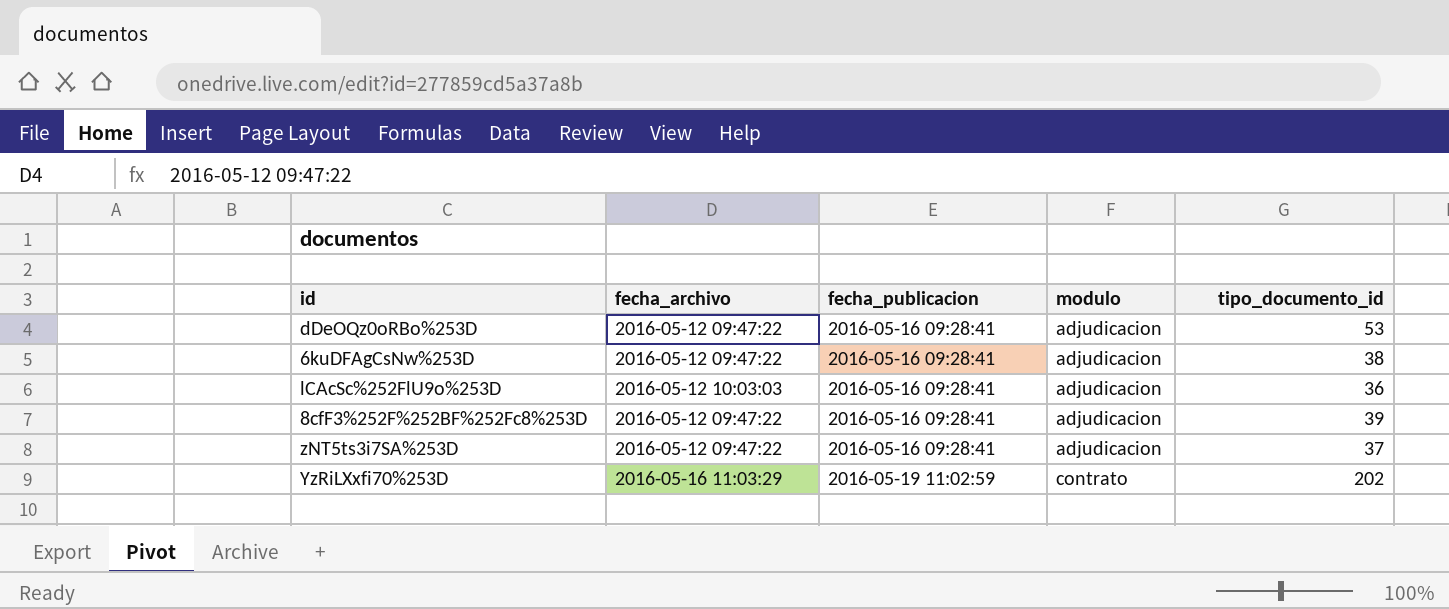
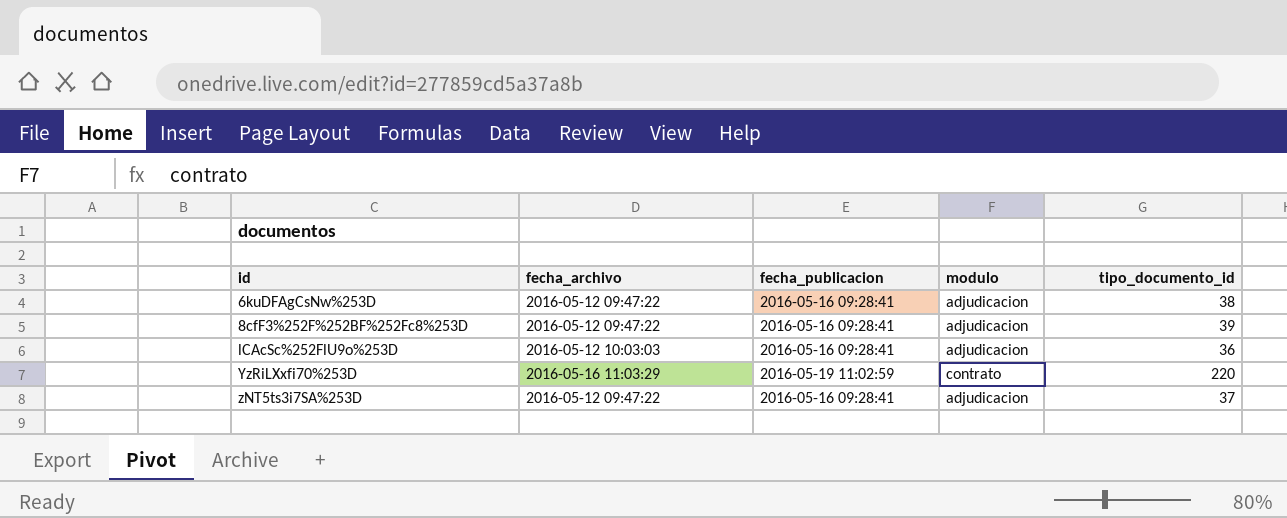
row order: fecha_publicacion ascending -> id ascending
row dDeOQz0oRBo%253D: 2016-05-12 09:47:22 | 2016-05-16 09:28:41 | adjudicacion | 53 -> none
YzRiLXxfi70%253D | tipo_documento_id: 202 -> 220

